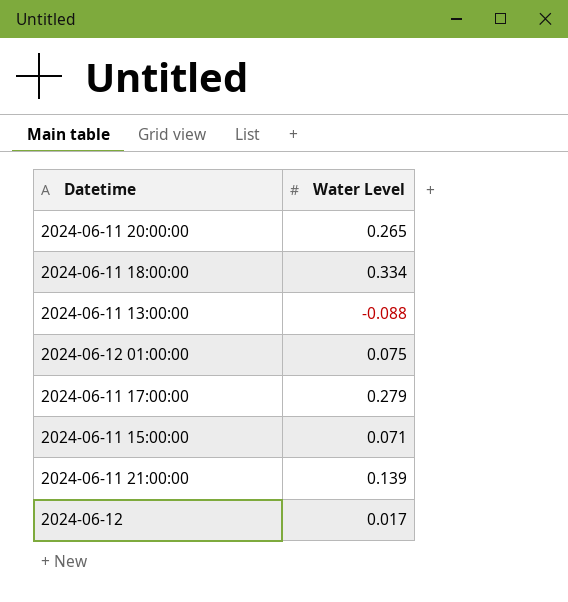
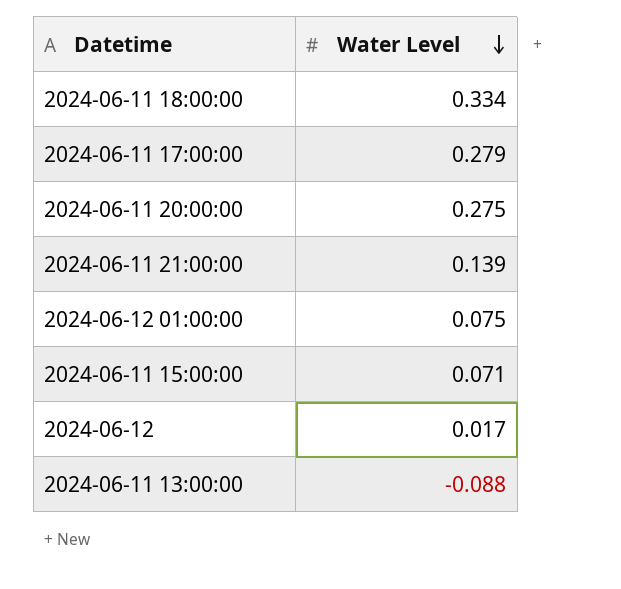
row order: none -> Water Level descending
2024-06-11 20:00:00 | Water Level: 0.265 -> 0.275

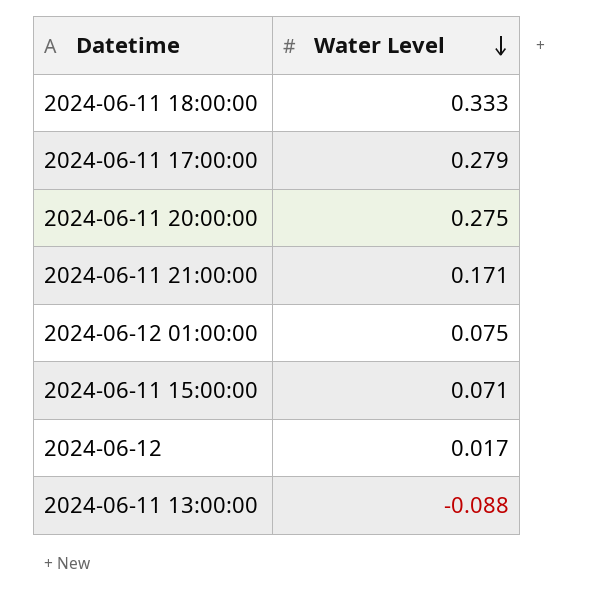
2024-06-11 18:00:00 | Water Level: 0.334 -> 0.333
2024-06-11 21:00:00 | Water Level: 0.139 -> 0.171

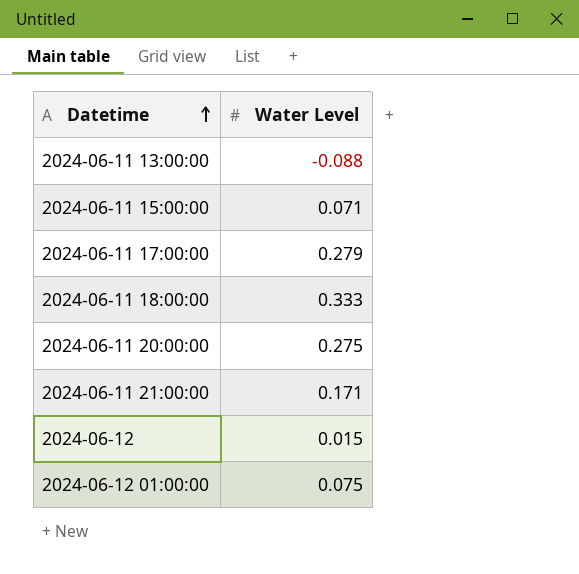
row order: Water Level descending -> Datetime ascending
2024-06-12 | Water Level: 0.017 -> 0.015

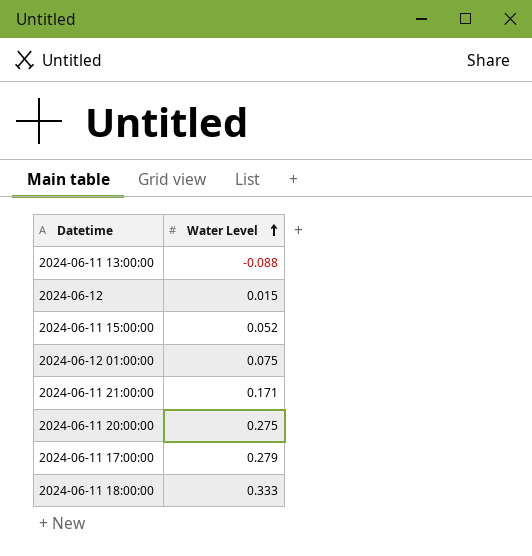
row order: Datetime ascending -> Water Level ascending
2024-06-11 15:00:00 | Water Level: 0.071 -> 0.052

